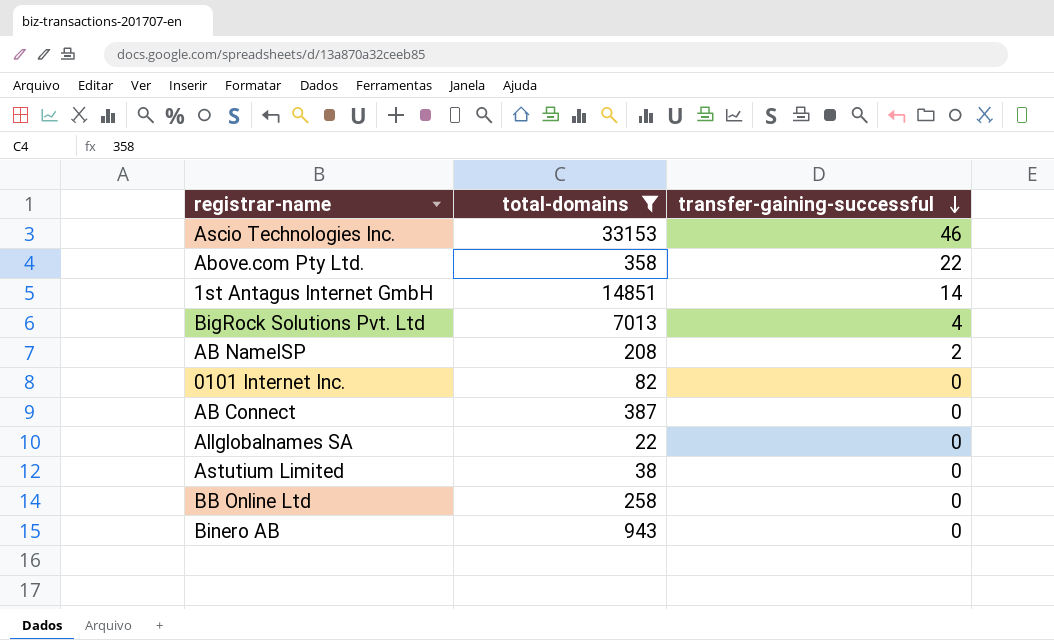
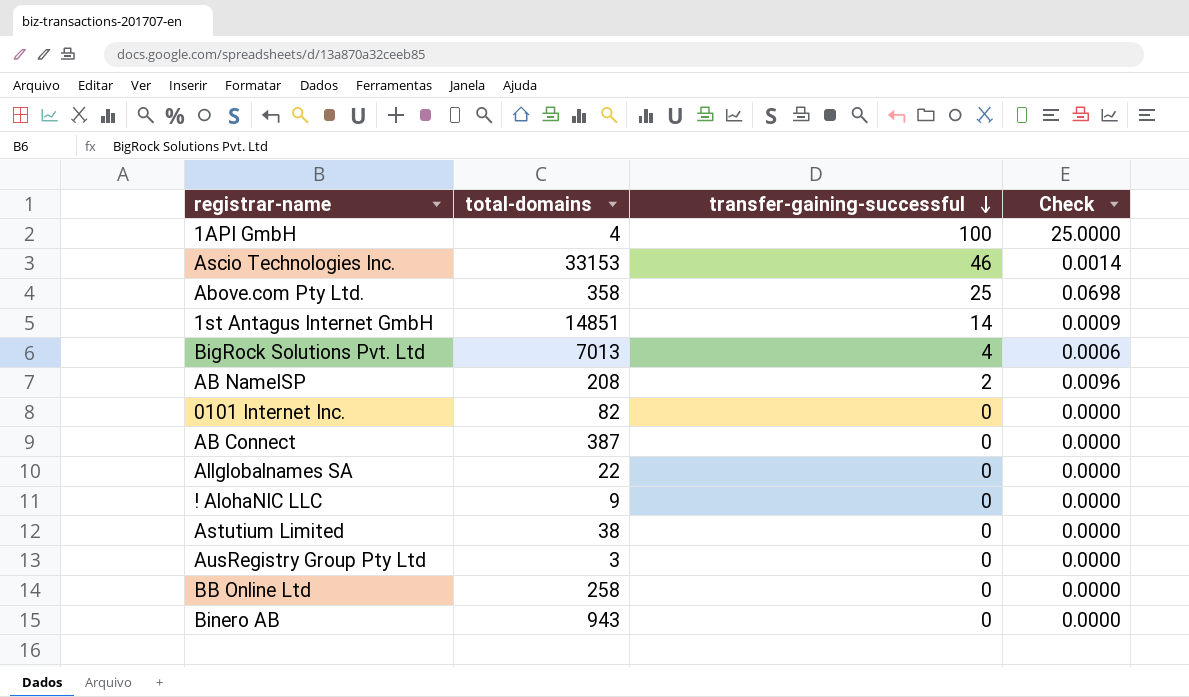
filter: total-domains >= 22 -> none
column Check | formula: none -> [transfer-gaining-successful] / [total-domains]
Above.com Pty Ltd. | transfer-gaining-successful: 22 -> 25

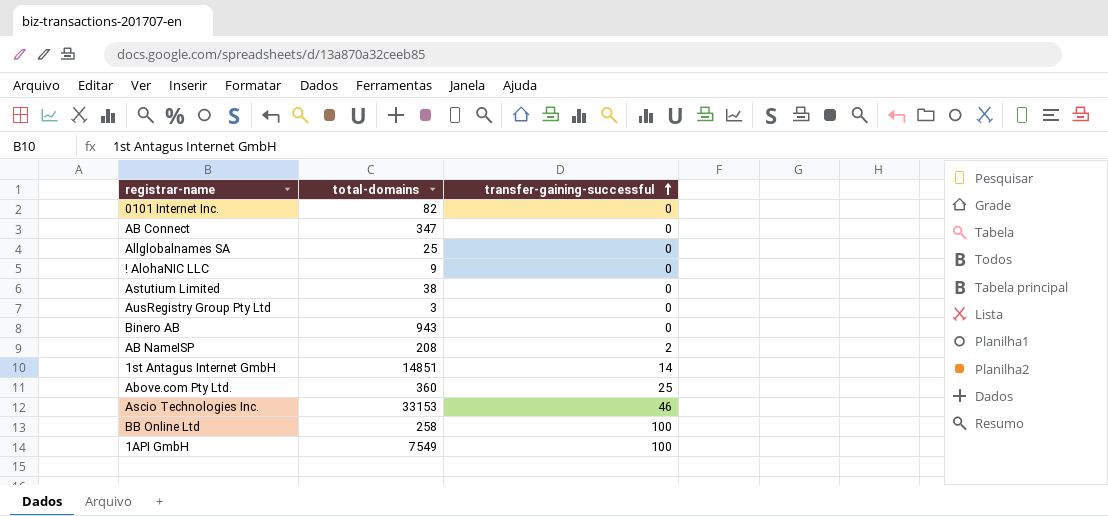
row order: transfer-gaining-successful descending -> transfer-gaining-successful ascending
column Check | formula: [transfer-gaining-successful] / [total-domains] -> none
row BigRock Solutions Pvt. Ltd: 7013 | 4 | 0.0006 -> none
AB Connect | total-domains: 387 -> 347
Allglobalnames SA | total-domains: 22 -> 25
Above.com Pty Ltd. | total-domains: 358 -> 360
BB Online Ltd | transfer-gaining-successful: 0 -> 100
1API GmbH | total-domains: 4 -> 7549

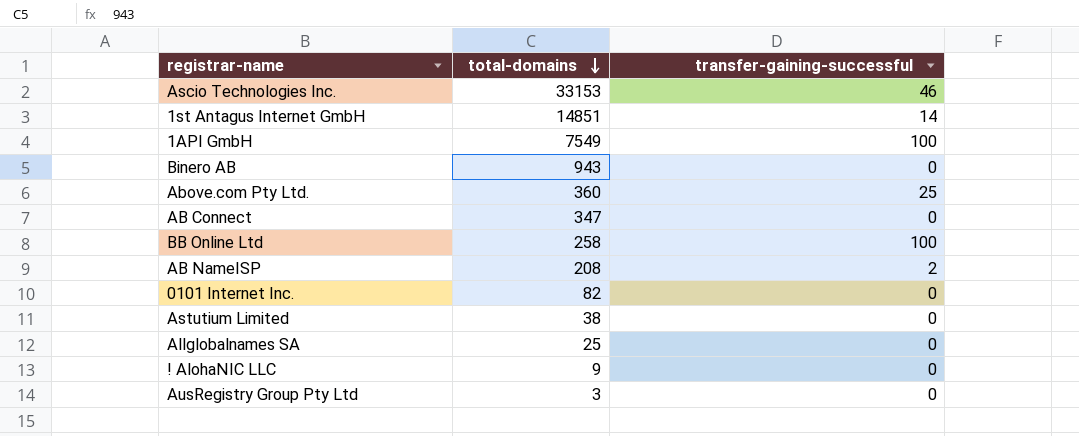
row order: transfer-gaining-successful ascending -> total-domains descending

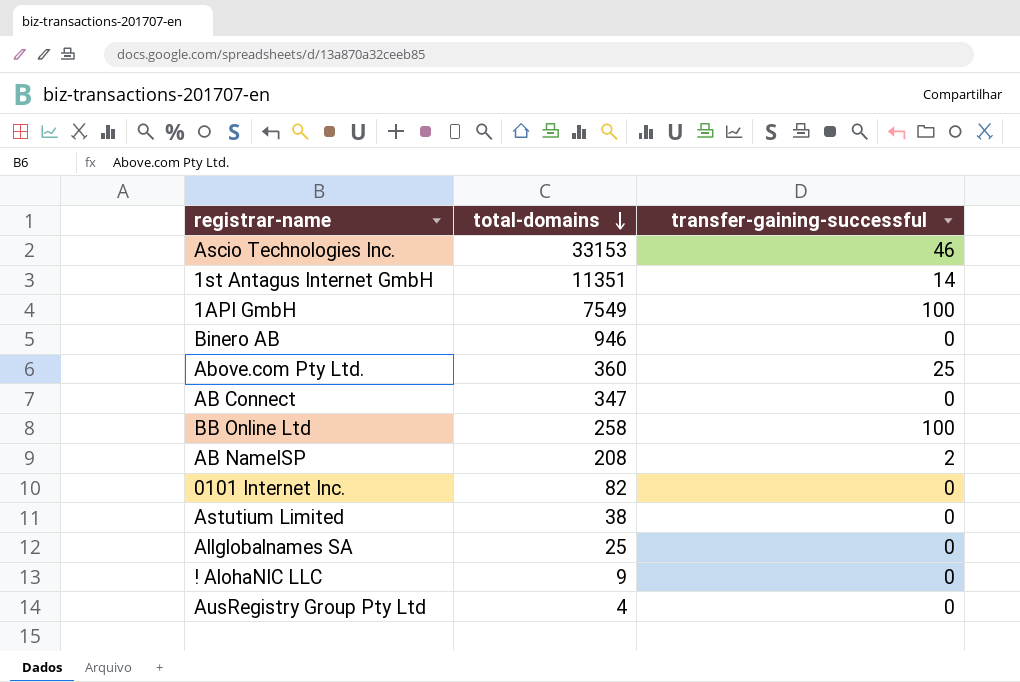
1st Antagus Internet GmbH | total-domains: 14851 -> 11351
Binero AB | total-domains: 943 -> 946
AusRegistry Group Pty Ltd | total-domains: 3 -> 4

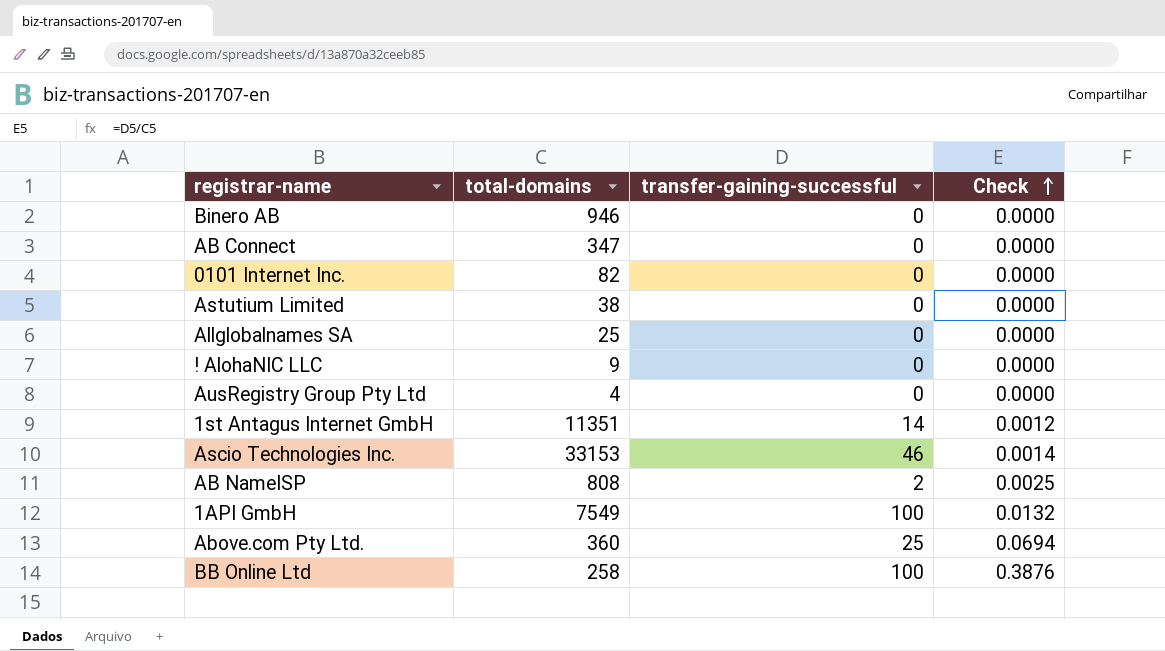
row order: total-domains descending -> Check ascending
column Check | formula: none -> [transfer-gaining-successful] / [total-domains]
AB NameISP | total-domains: 208 -> 808

